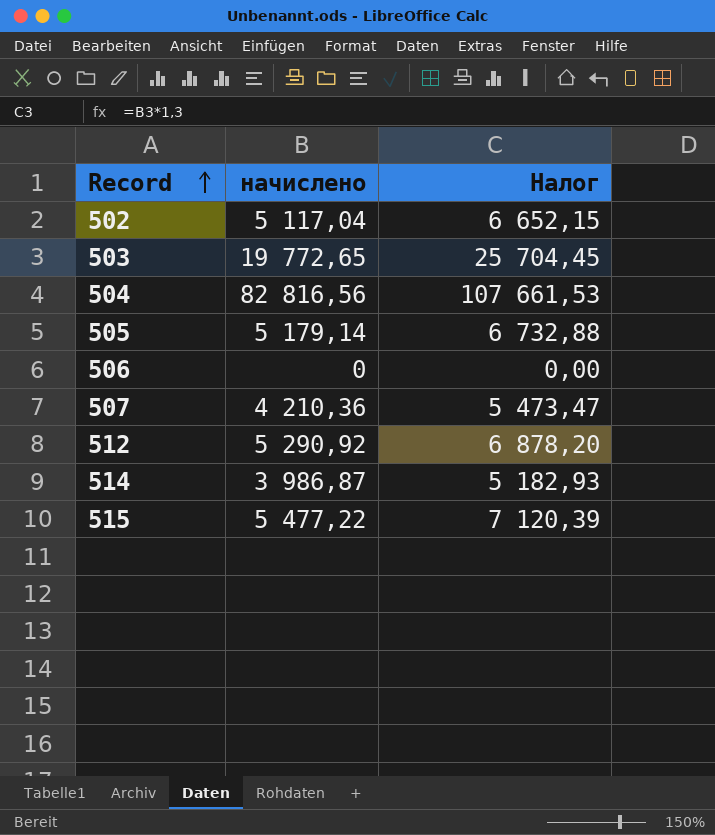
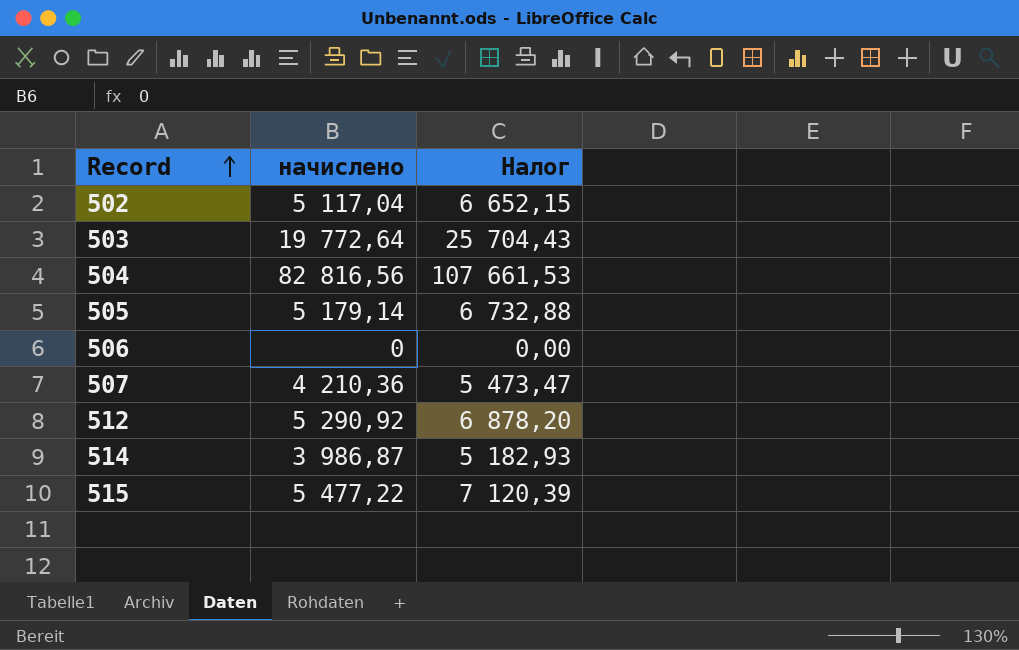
503 | начислено: 19 772,65 -> 19 772,64
503 | Налог: 25 704,45 -> 25 704,43

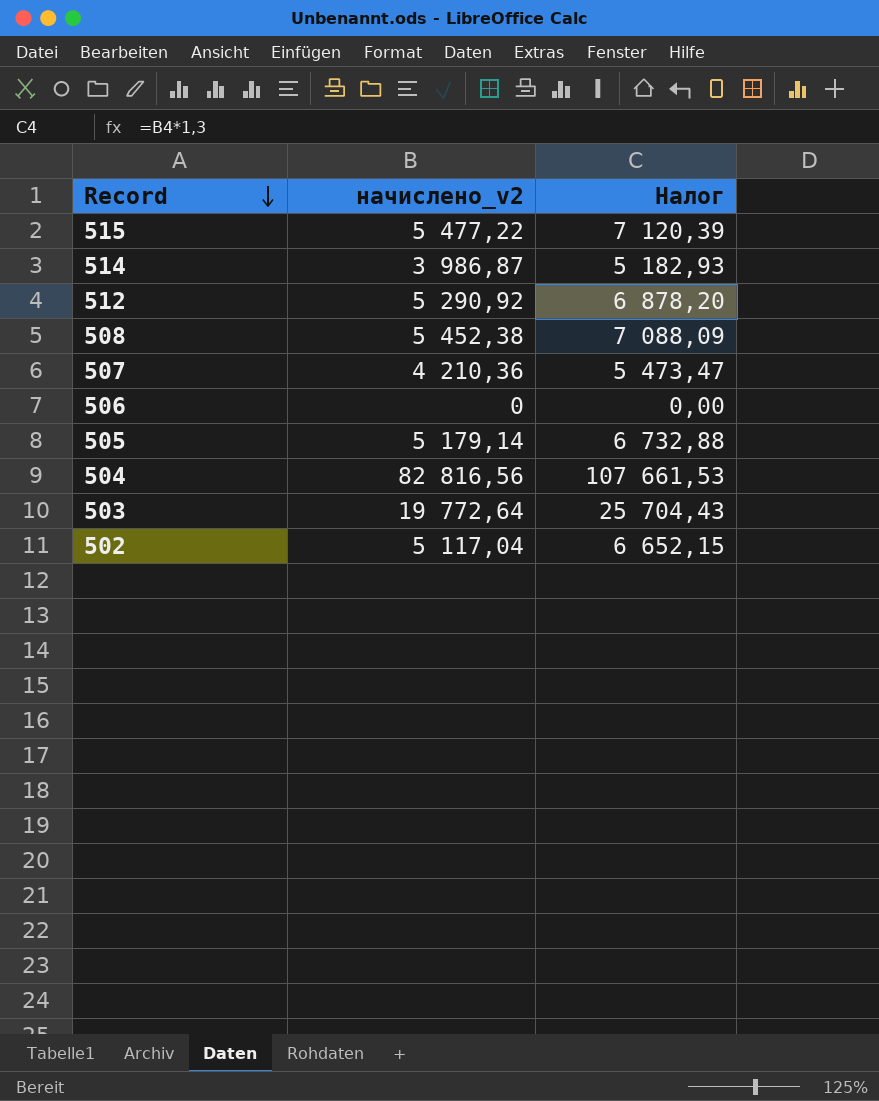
row order: Record ascending -> Record descending
column name: начислено -> начислено_v2
row 508: none -> 5 452,38 | 7 088,09

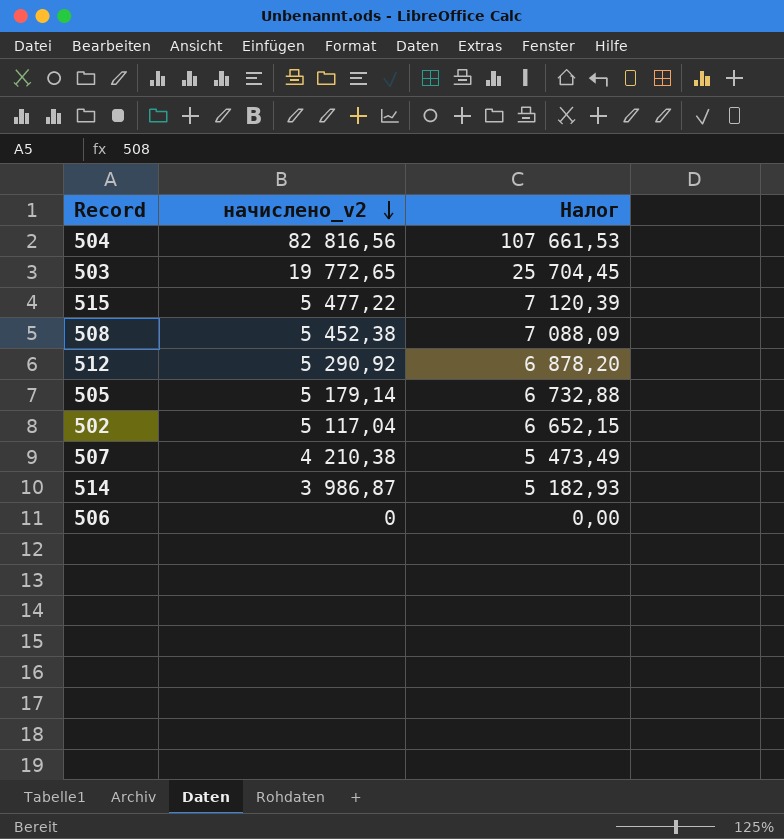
row order: Record descending -> начислено_v2 descending
503 | начислено_v2: 19 772,64 -> 19 772,65
503 | Налог: 25 704,43 -> 25 704,45
507 | начислено_v2: 4 210,36 -> 4 210,38
507 | Налог: 5 473,47 -> 5 473,49

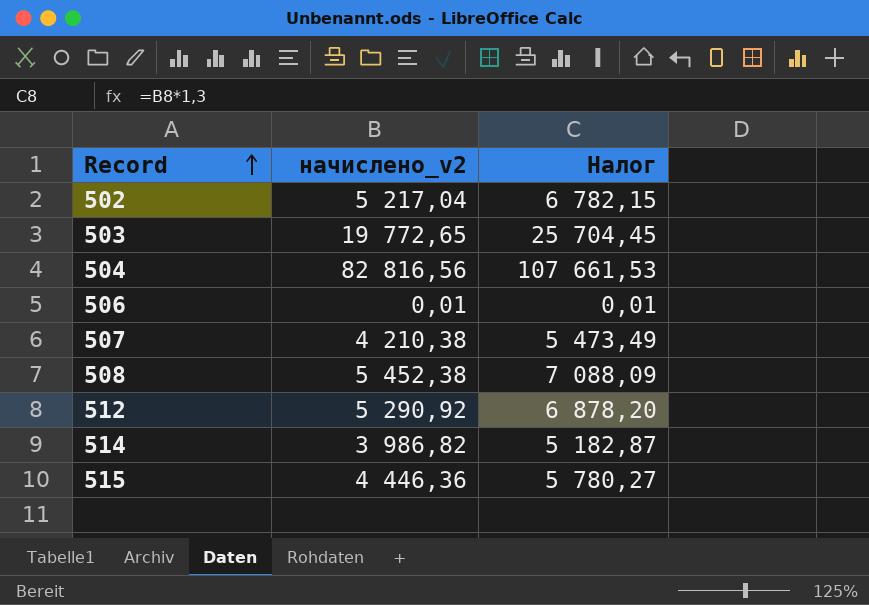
row order: начислено_v2 descending -> Record ascending
row 505: 5 179,14 | 6 732,88 -> none
502 | начислено_v2: 5 117,04 -> 5 217,04
502 | Налог: 6 652,15 -> 6 782,15
506 | начислено_v2: 0 -> 0,01
506 | Налог: 0,00 -> 0,01
514 | начислено_v2: 3 986,87 -> 3 986,82
514 | Налог: 5 182,93 -> 5 182,87
515 | начислено_v2: 5 477,22 -> 4 446,36
515 | Налог: 7 120,39 -> 5 780,27

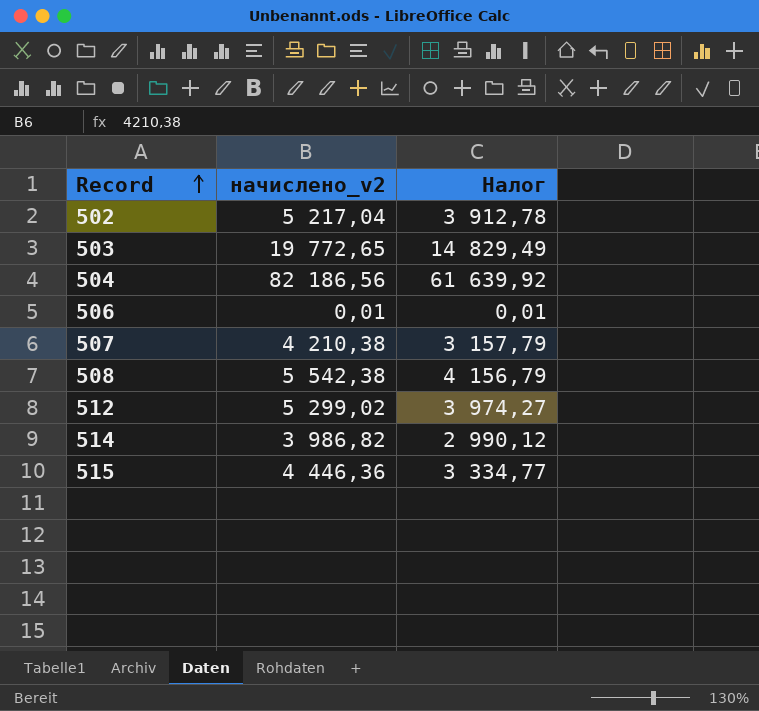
column Налог | formula: [начислено_v2] * 1,3 -> [начислено_v2] * 0,75
504 | начислено_v2: 82 816,56 -> 82 186,56
508 | начислено_v2: 5 452,38 -> 5 542,38
512 | начислено_v2: 5 290,92 -> 5 299,02

